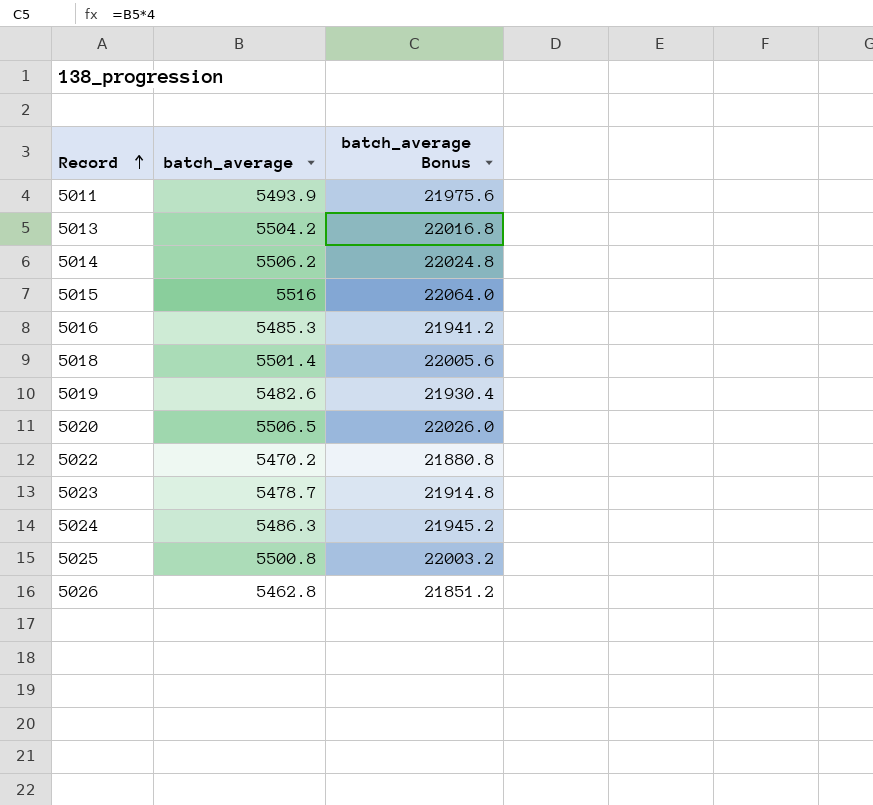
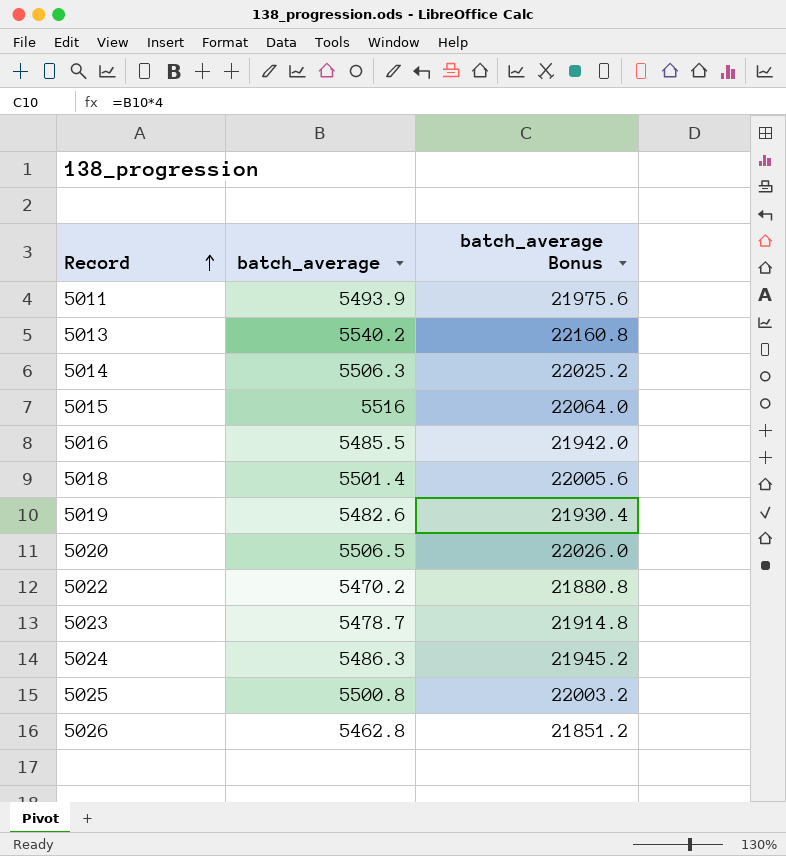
5013 | batch_average: 5504.2 -> 5540.2
5013 | batch_average Bonus: 22016.8 -> 22160.8
5014 | batch_average: 5506.2 -> 5506.3
5014 | batch_average Bonus: 22024.8 -> 22025.2
5016 | batch_average: 5485.3 -> 5485.5
5016 | batch_average Bonus: 21941.2 -> 21942.0

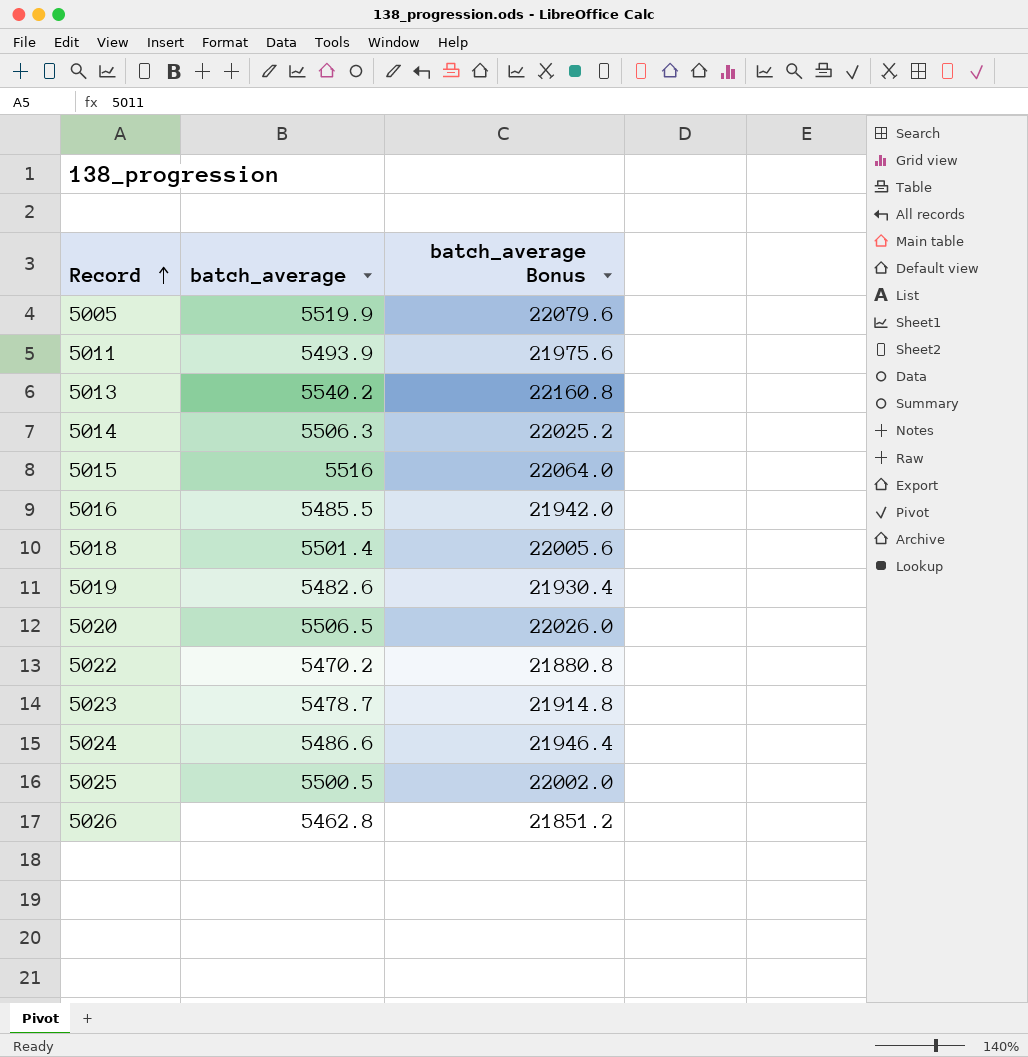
row 5005: none -> 5519.9 | 22079.6
5024 | batch_average: 5486.3 -> 5486.6
5024 | batch_average Bonus: 21945.2 -> 21946.4
5025 | batch_average: 5500.8 -> 5500.5
5025 | batch_average Bonus: 22003.2 -> 22002.0

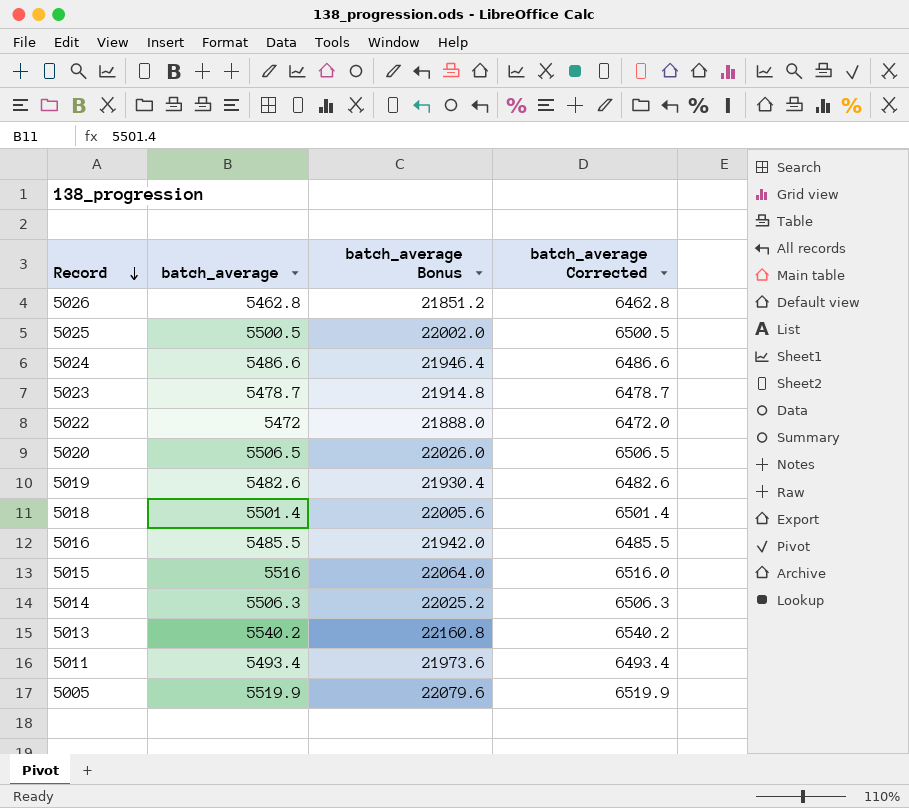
row order: Record ascending -> Record descending
column batch_average Corrected | formula: none -> [batch_average] + 1000
5022 | batch_average: 5470.2 -> 5472
5022 | batch_average Bonus: 21880.8 -> 21888.0
5011 | batch_average: 5493.9 -> 5493.4
5011 | batch_average Bonus: 21975.6 -> 21973.6

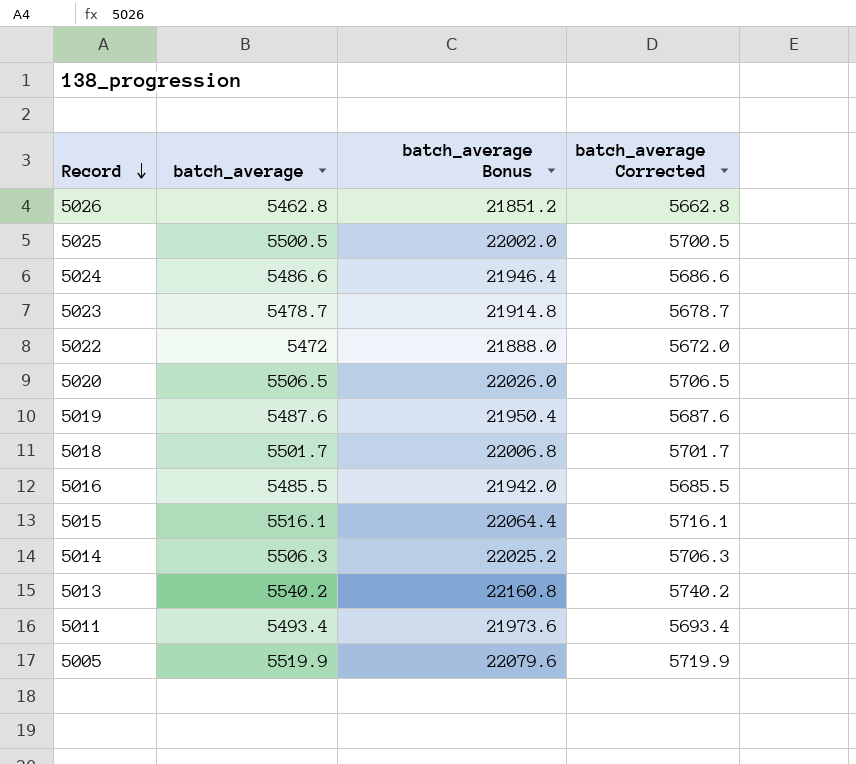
column batch_average Corrected | formula: [batch_average] + 1000 -> [batch_average] + 200
5019 | batch_average: 5482.6 -> 5487.6
5019 | batch_average Bonus: 21930.4 -> 21950.4
5018 | batch_average: 5501.4 -> 5501.7
5018 | batch_average Bonus: 22005.6 -> 22006.8
5015 | batch_average: 5516 -> 5516.1
5015 | batch_average Bonus: 22064.0 -> 22064.4

